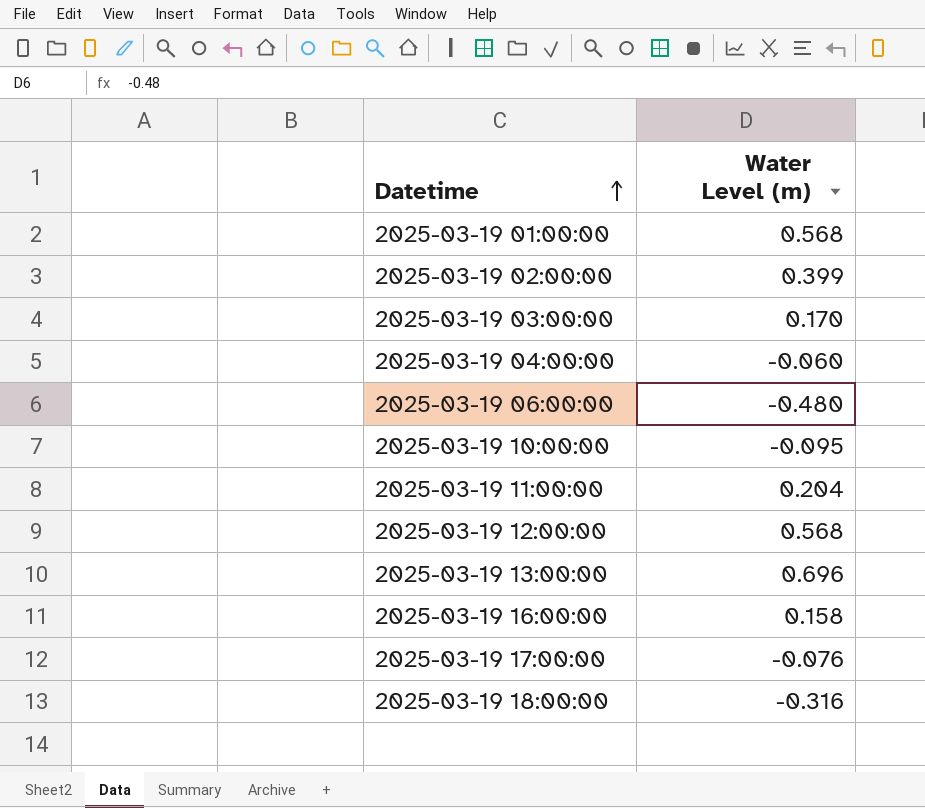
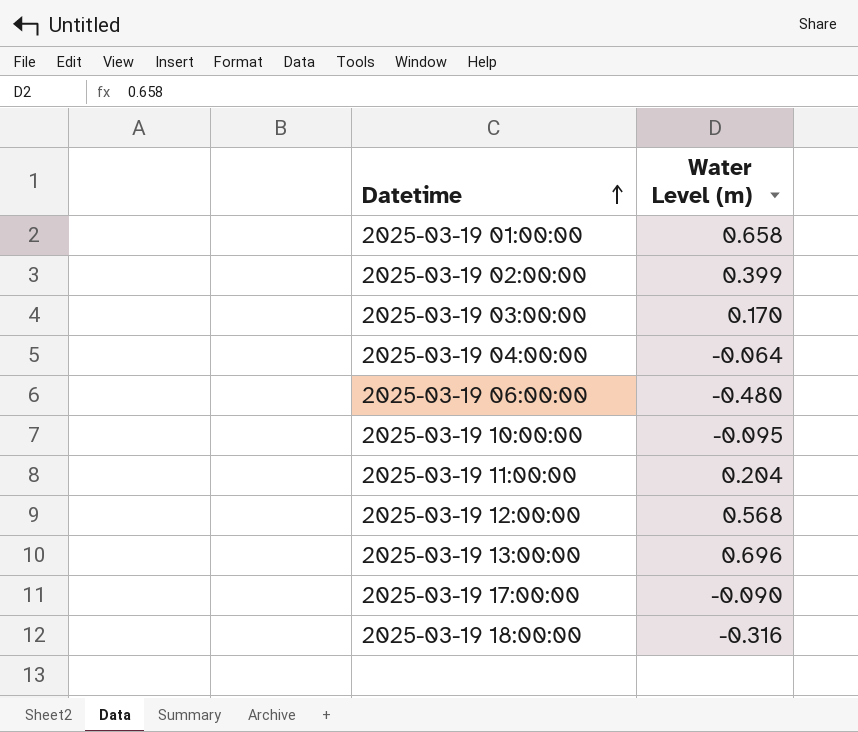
row 2025-03-19 16:00:00: 0.158 -> none
2025-03-19 01:00:00 | Water Level (m): 0.568 -> 0.658
2025-03-19 04:00:00 | Water Level (m): -0.060 -> -0.064
2025-03-19 17:00:00 | Water Level (m): -0.076 -> -0.090

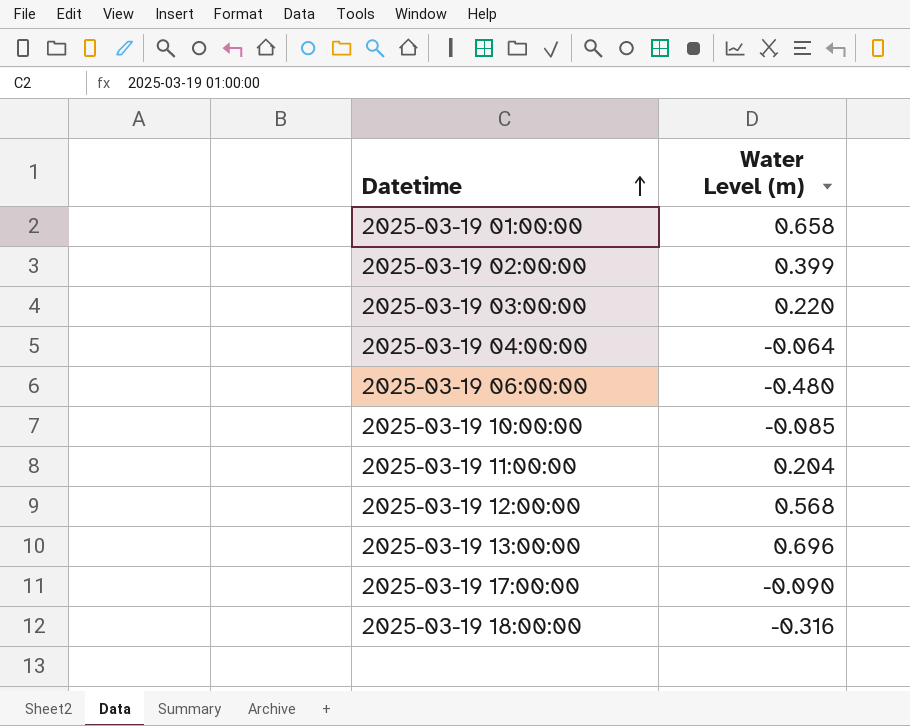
2025-03-19 03:00:00 | Water Level (m): 0.170 -> 0.220
2025-03-19 10:00:00 | Water Level (m): -0.095 -> -0.085

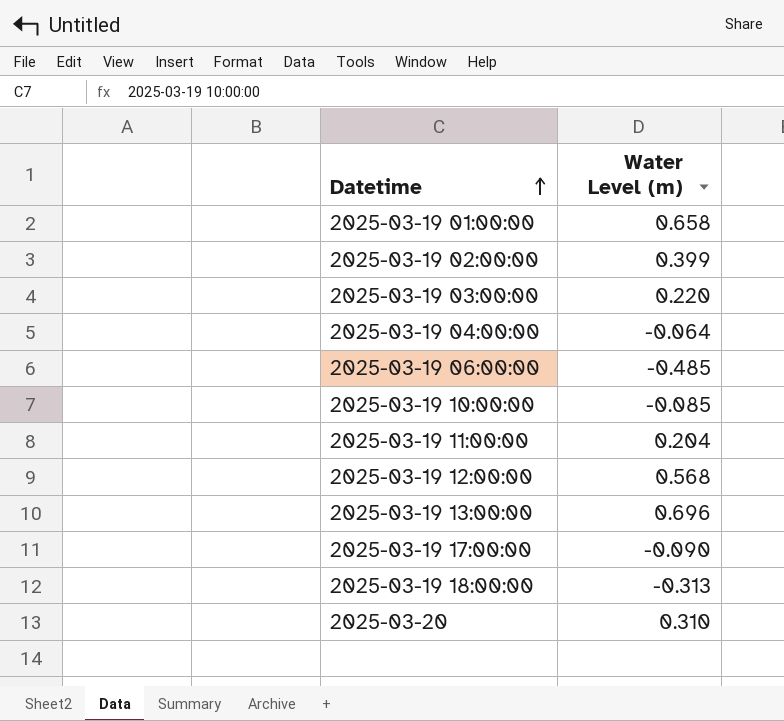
2025-03-19 06:00:00 | Water Level (m): -0.480 -> -0.485
2025-03-19 18:00:00 | Water Level (m): -0.316 -> -0.313
row 2025-03-20: none -> 0.310

